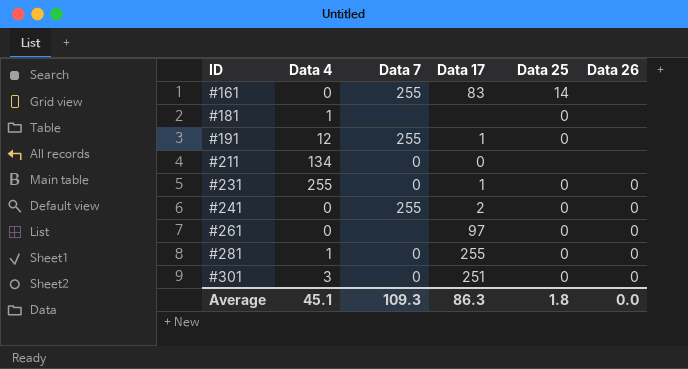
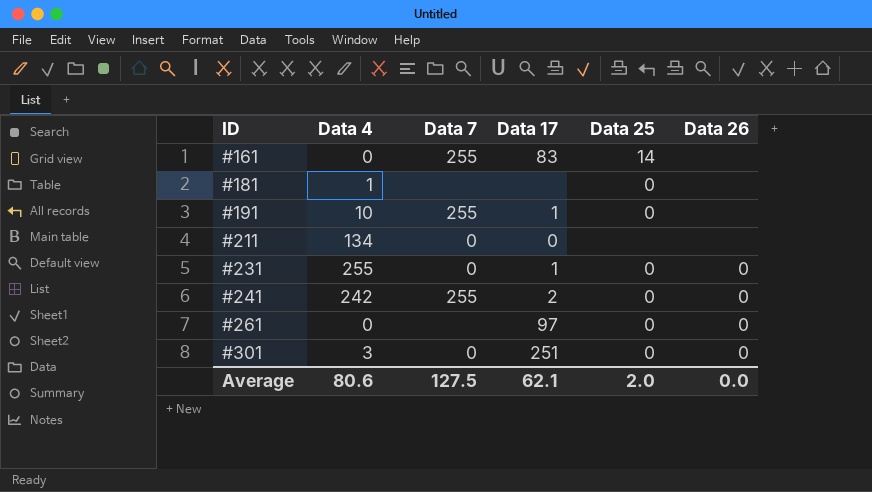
row #281: 1 | 0 | 255 | 0 | 0 -> none
#191 | Data 4: 12 -> 10
#241 | Data 4: 0 -> 242
Average | Data 4: 45.1 -> 80.6
Average | Data 7: 109.3 -> 127.5
Average | Data 17: 86.3 -> 62.1
Average | Data 25: 1.8 -> 2.0

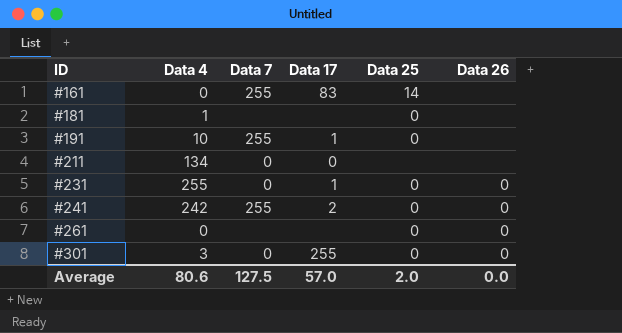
#261 | Data 17: 97 -> none
#301 | Data 17: 251 -> 255
Average | Data 17: 62.1 -> 57.0

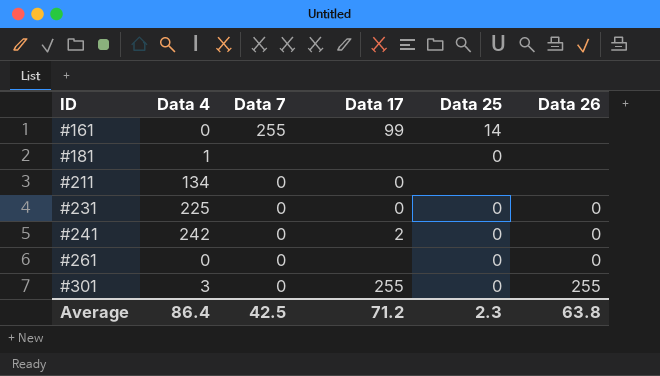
row #191: 10 | 255 | 1 | 0 | none -> none
#161 | Data 17: 83 -> 99
#231 | Data 4: 255 -> 225
#231 | Data 17: 1 -> 0
#241 | Data 7: 255 -> 0
#261 | Data 7: none -> 0
#301 | Data 26: 0 -> 255
Average | Data 4: 80.6 -> 86.4
Average | Data 7: 127.5 -> 42.5
Average | Data 17: 57.0 -> 71.2
Average | Data 25: 2.0 -> 2.3
Average | Data 26: 0.0 -> 63.8

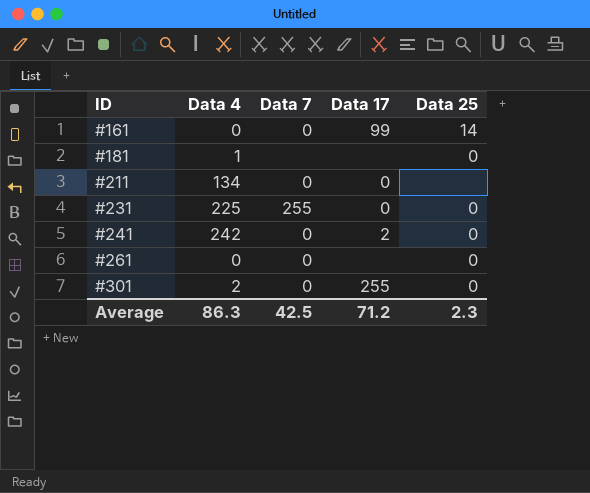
column Data 26 | position: 6 -> none
#161 | Data 7: 255 -> 0
#231 | Data 7: 0 -> 255
#301 | Data 4: 3 -> 2
Average | Data 4: 86.4 -> 86.3

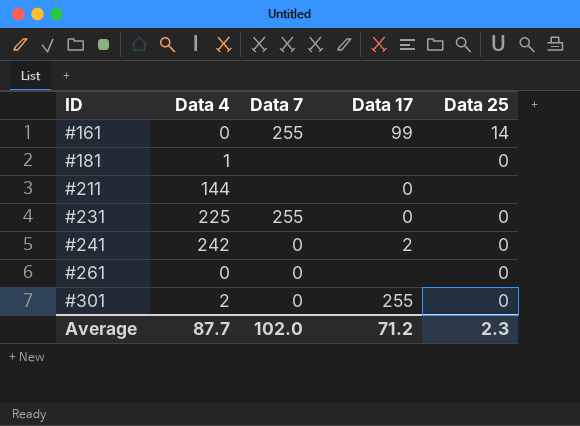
#161 | Data 7: 0 -> 255
#211 | Data 4: 134 -> 144
#211 | Data 7: 0 -> none
Average | Data 4: 86.3 -> 87.7
Average | Data 7: 42.5 -> 102.0

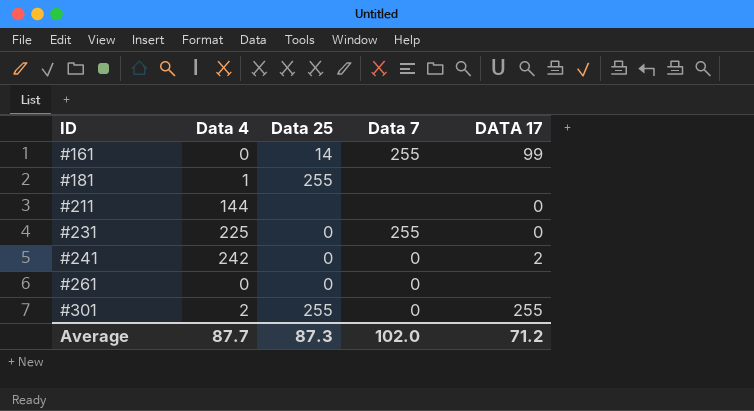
column Data 25 | position: 5 -> 3
column name: Data 17 -> DATA 17
#181 | Data 25: 0 -> 255
#301 | Data 25: 0 -> 255
Average | Data 25: 2.3 -> 87.3

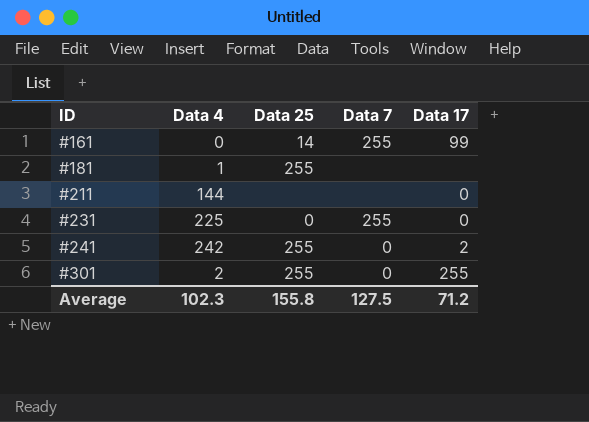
column name: DATA 17 -> Data 17
row #261: 0 | 0 | 0 | none -> none
#241 | Data 25: 0 -> 255
Average | Data 4: 87.7 -> 102.3
Average | Data 25: 87.3 -> 155.8
Average | Data 7: 102.0 -> 127.5

